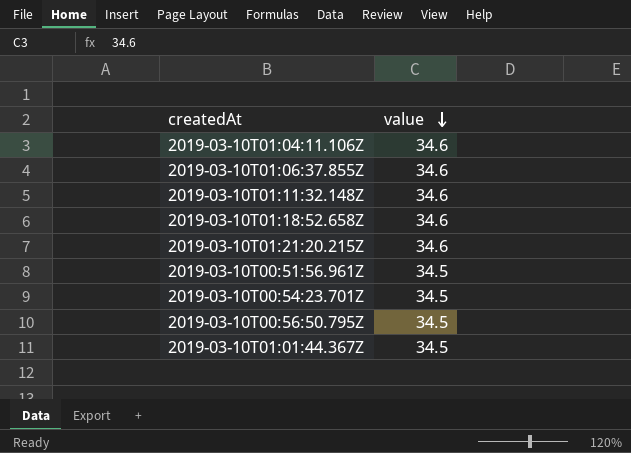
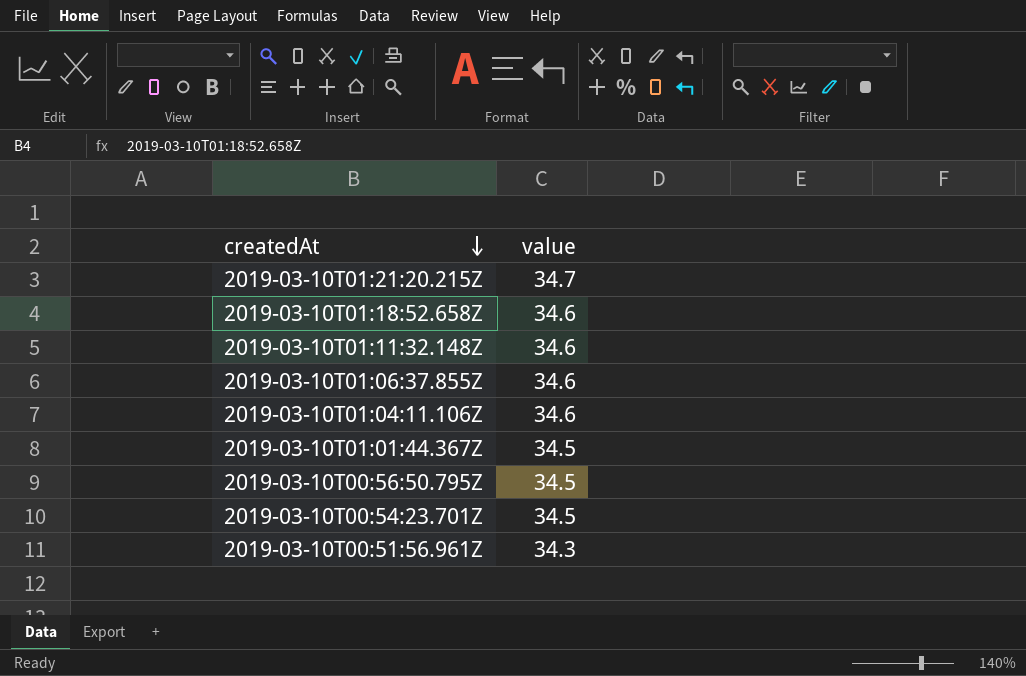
row order: value descending -> createdAt descending
2019-03-10T01:21:20.215Z | value: 34.6 -> 34.7
2019-03-10T00:51:56.961Z | value: 34.5 -> 34.3

